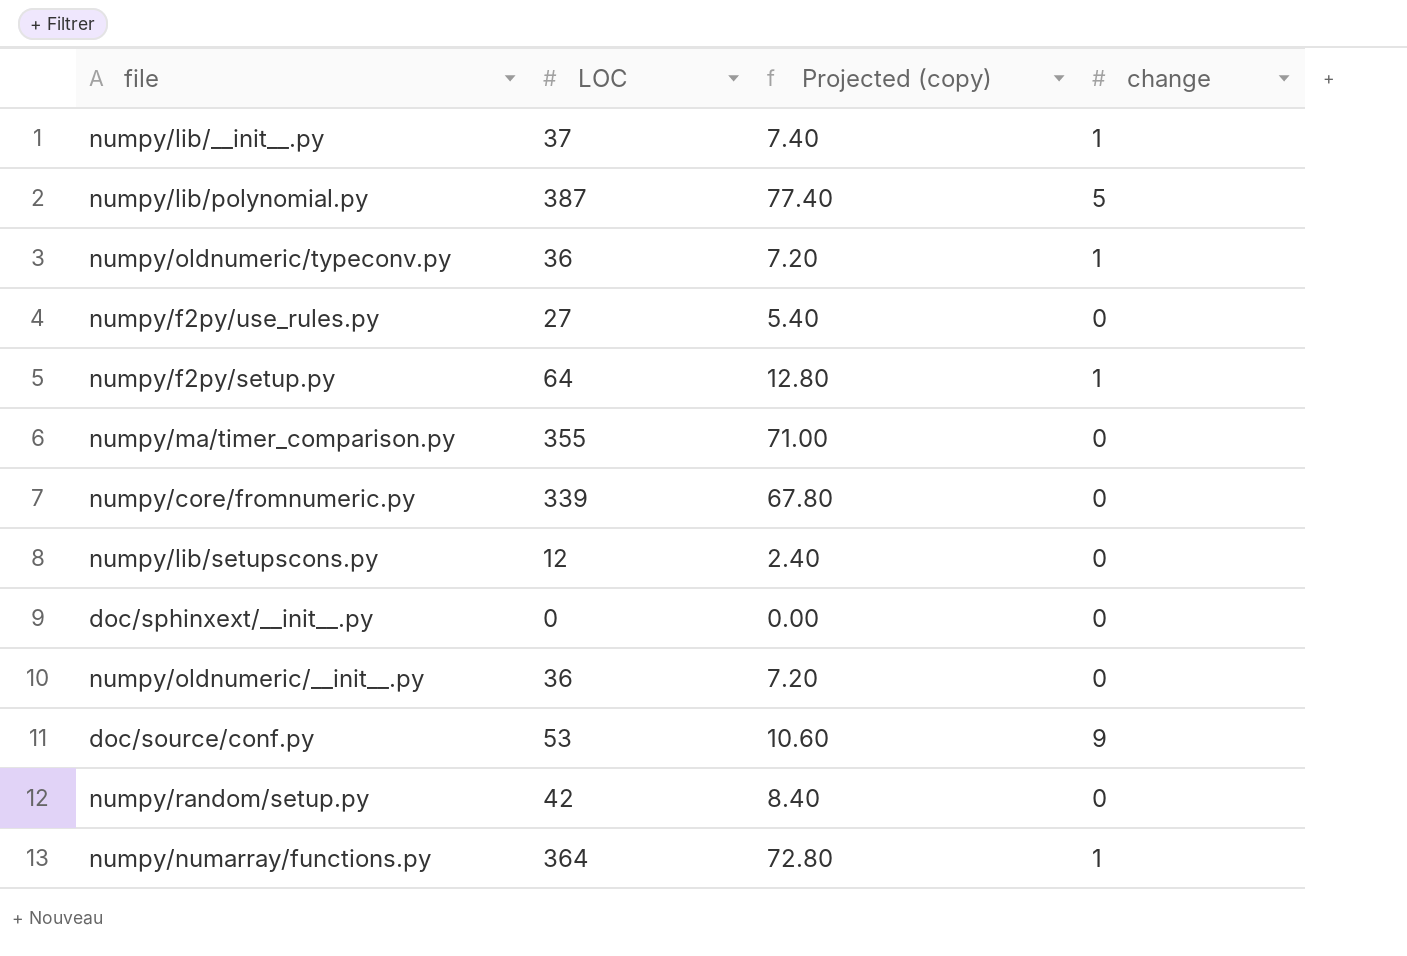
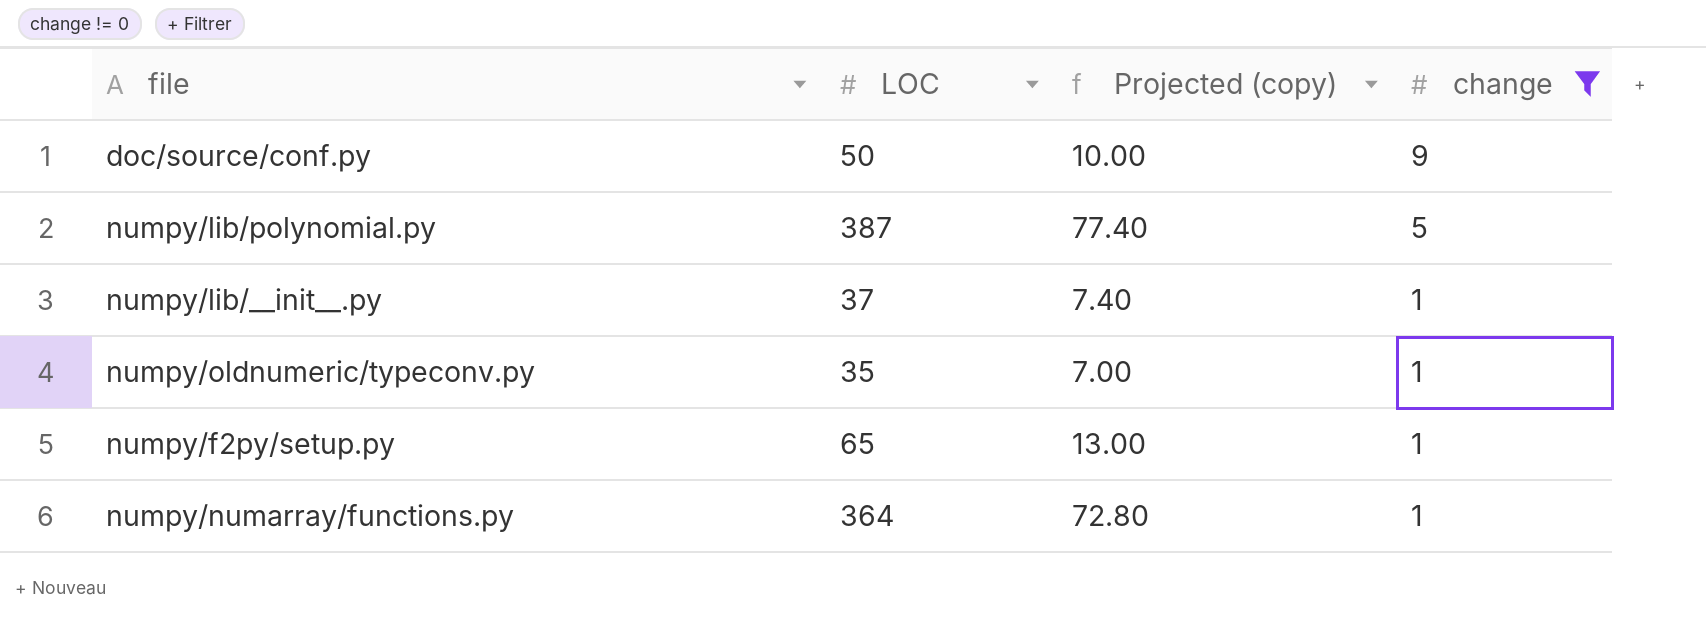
filter: none -> change != 0
row order: none -> change descending
doc/source/conf.py | LOC: 53 -> 50
doc/source/conf.py | Projected (copy): 10.60 -> 10.00
numpy/oldnumeric/typeconv.py | LOC: 36 -> 35
numpy/oldnumeric/typeconv.py | Projected (copy): 7.20 -> 7.00
numpy/f2py/setup.py | LOC: 64 -> 65
numpy/f2py/setup.py | Projected (copy): 12.80 -> 13.00

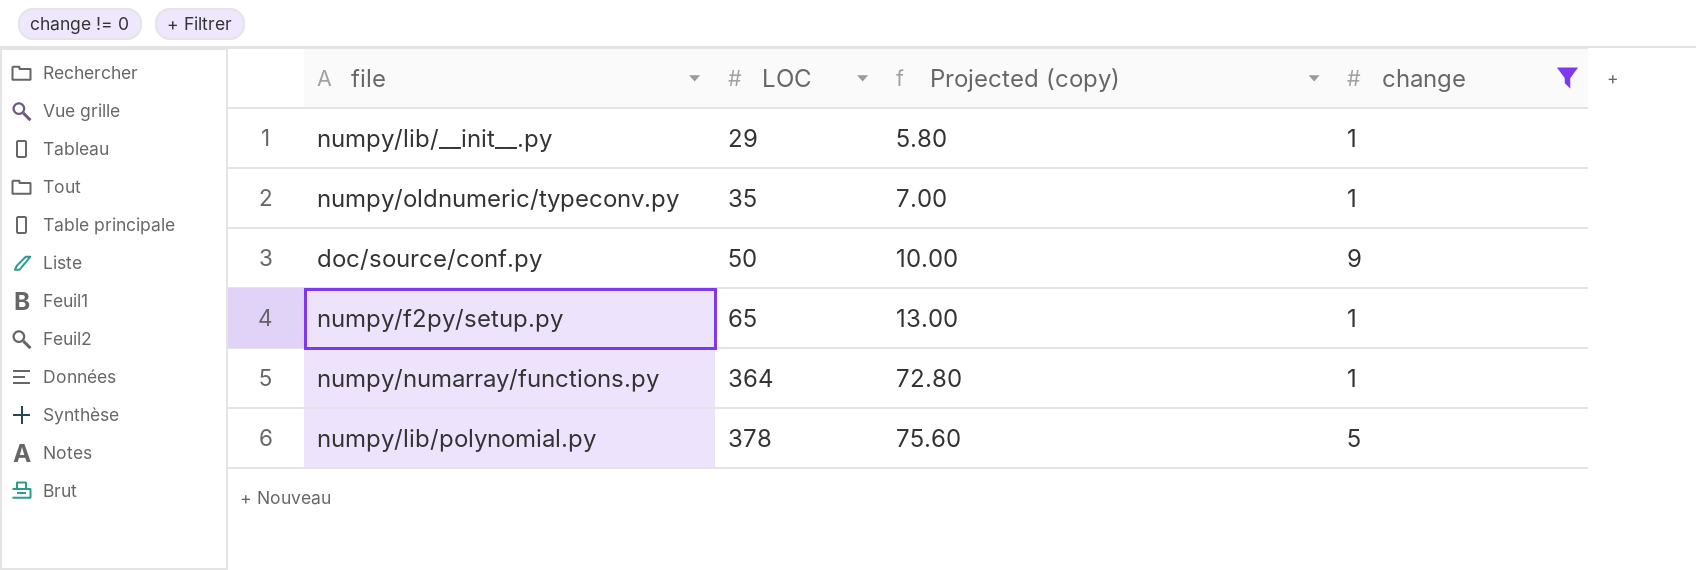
row order: change descending -> LOC ascending
numpy/lib/__init__.py | LOC: 37 -> 29
numpy/lib/__init__.py | Projected (copy): 7.40 -> 5.80
numpy/lib/polynomial.py | LOC: 387 -> 378
numpy/lib/polynomial.py | Projected (copy): 77.40 -> 75.60

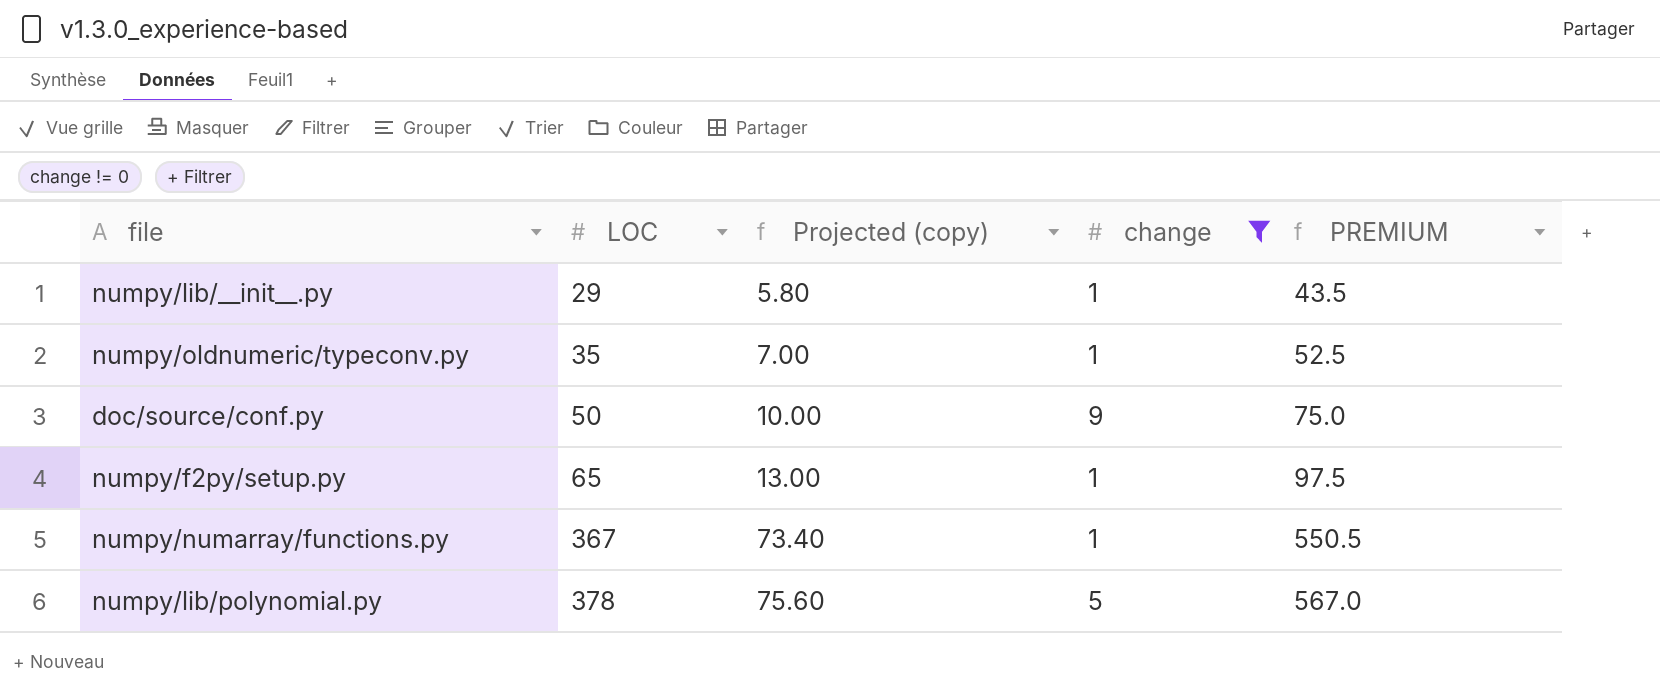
column PREMIUM | formula: none -> [LOC] * 1.5
numpy/numarray/functions.py | LOC: 364 -> 367
numpy/numarray/functions.py | Projected (copy): 72.80 -> 73.40

